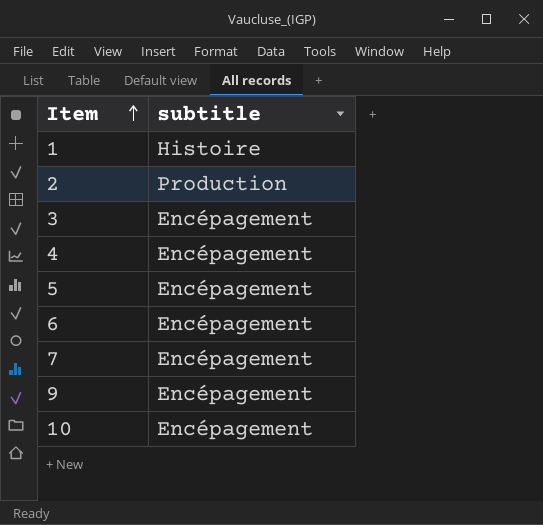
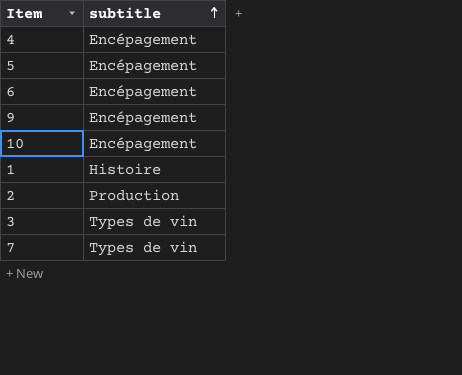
row order: Item ascending -> subtitle ascending
3 | subtitle: Encépagement -> Types de vin
7 | subtitle: Encépagement -> Types de vin

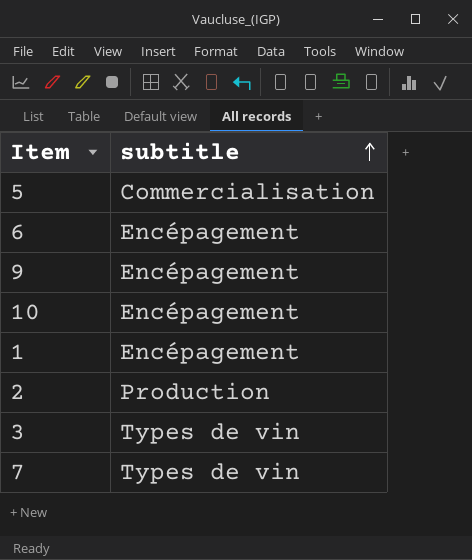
row 4: Encépagement -> none
5 | subtitle: Encépagement -> Commercialisation
1 | subtitle: Histoire -> Encépagement

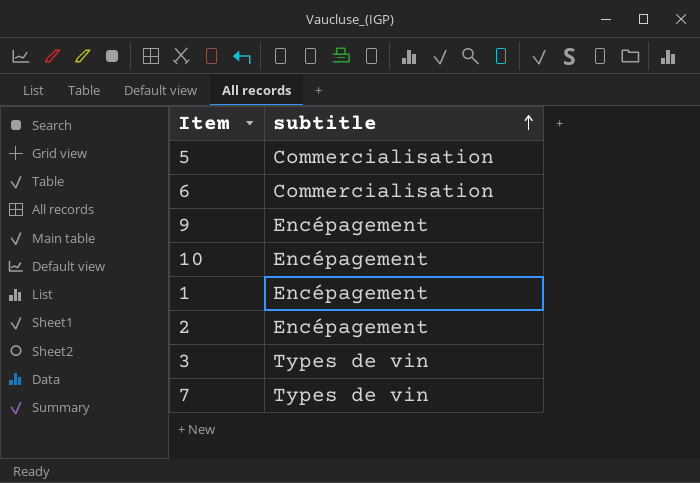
6 | subtitle: Encépagement -> Commercialisation
2 | subtitle: Production -> Encépagement

